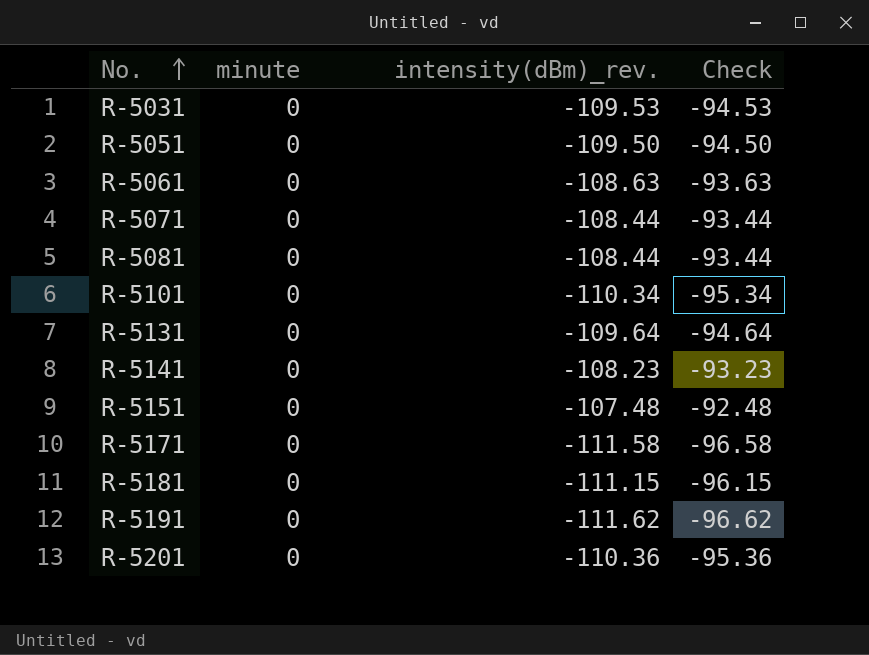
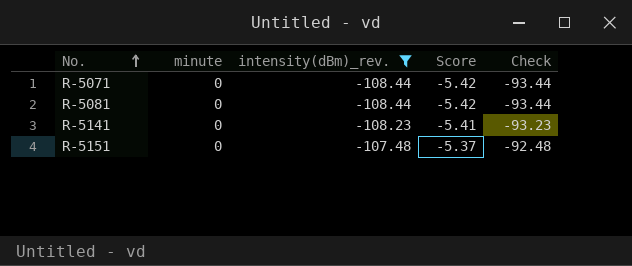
filter: none -> intensity(dBm)_rev. >= -108.44
column Score | formula: none -> [intensity(dBm)_rev.] * 0.05

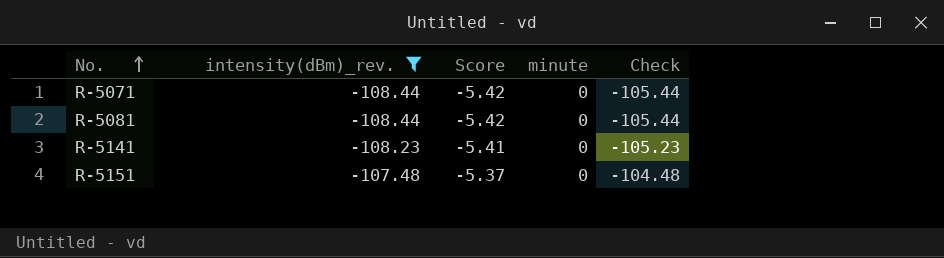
column minute | position: 2 -> 4
column Check | formula: [intensity(dBm)_rev.] + 15 -> [intensity(dBm)_rev.] + 3

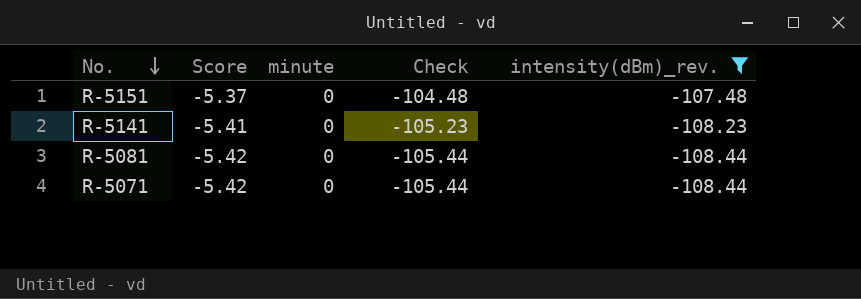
row order: No. ascending -> No. descending
column intensity(dBm)_rev. | position: 2 -> 5

